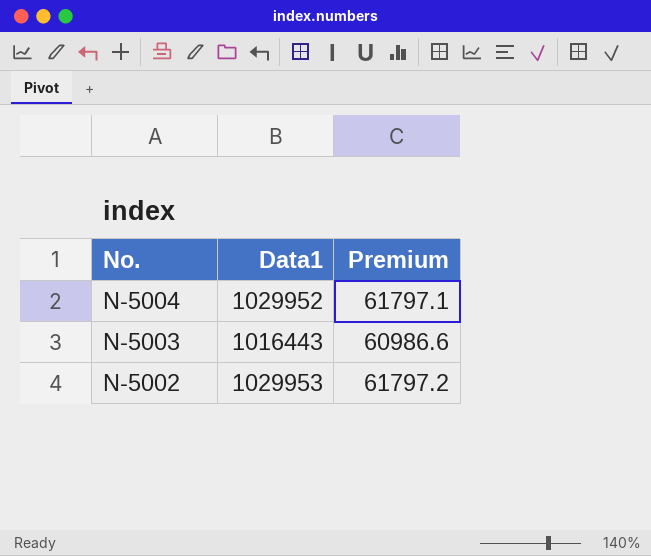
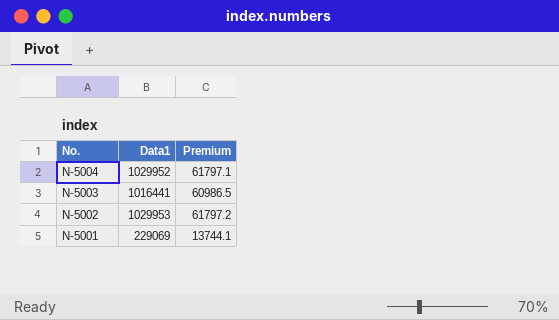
N-5003 | Data1: 1016443 -> 1016441
N-5003 | Premium: 60986.6 -> 60986.5
row N-5001: none -> 229069 | 13744.1

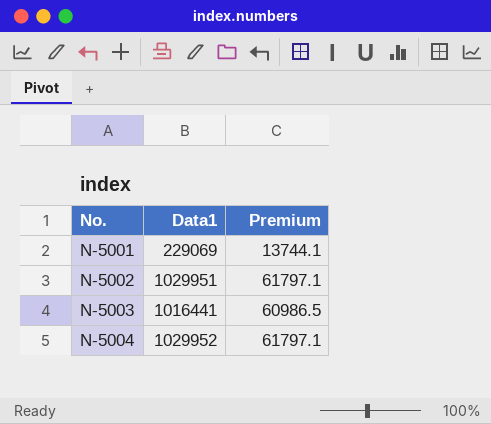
row order: No. descending -> No. ascending
N-5002 | Data1: 1029953 -> 1029951
N-5002 | Premium: 61797.2 -> 61797.1

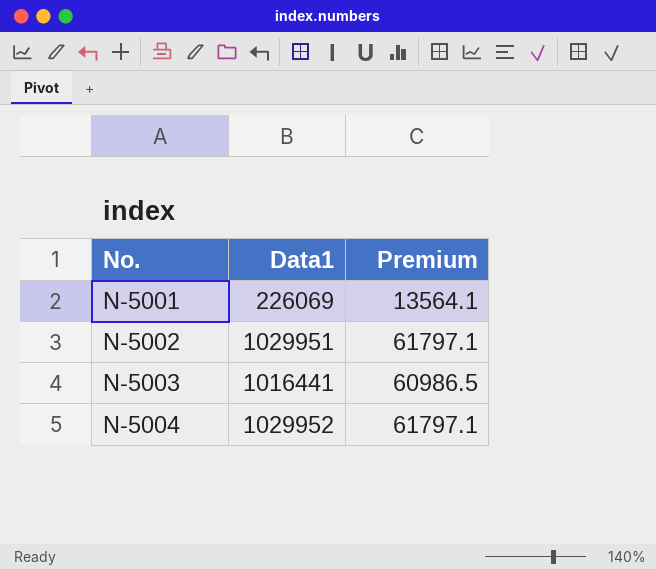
N-5001 | Data1: 229069 -> 226069
N-5001 | Premium: 13744.1 -> 13564.1

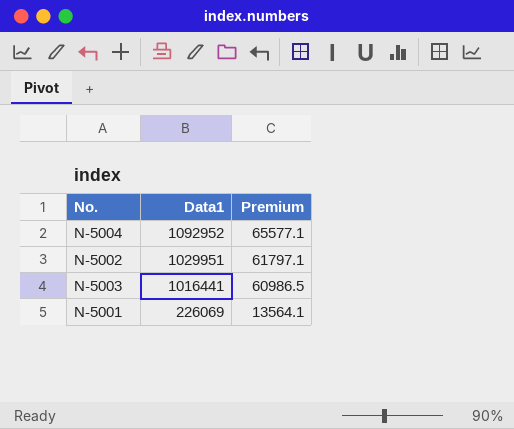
row order: No. ascending -> Data1 descending
N-5004 | Data1: 1029952 -> 1092952
N-5004 | Premium: 61797.1 -> 65577.1

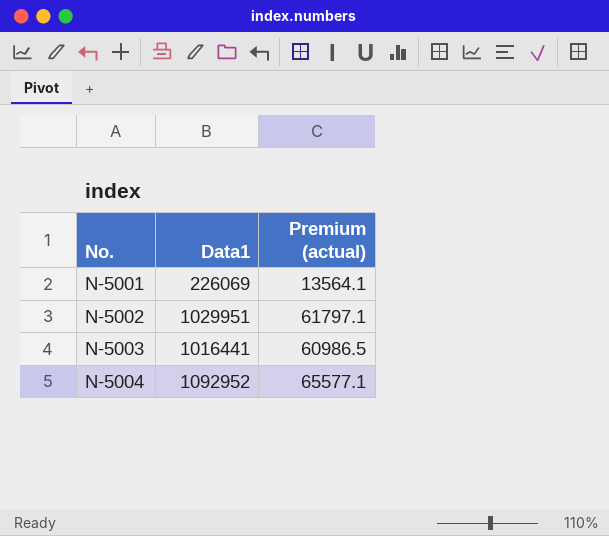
row order: Data1 descending -> No. ascending
column name: Premium -> Premium (actual)

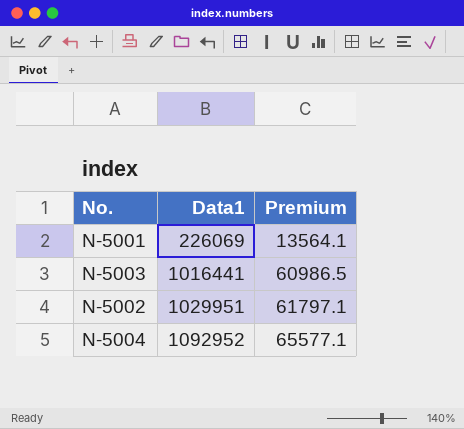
row order: No. ascending -> Data1 ascending
column name: Premium (actual) -> Premium

